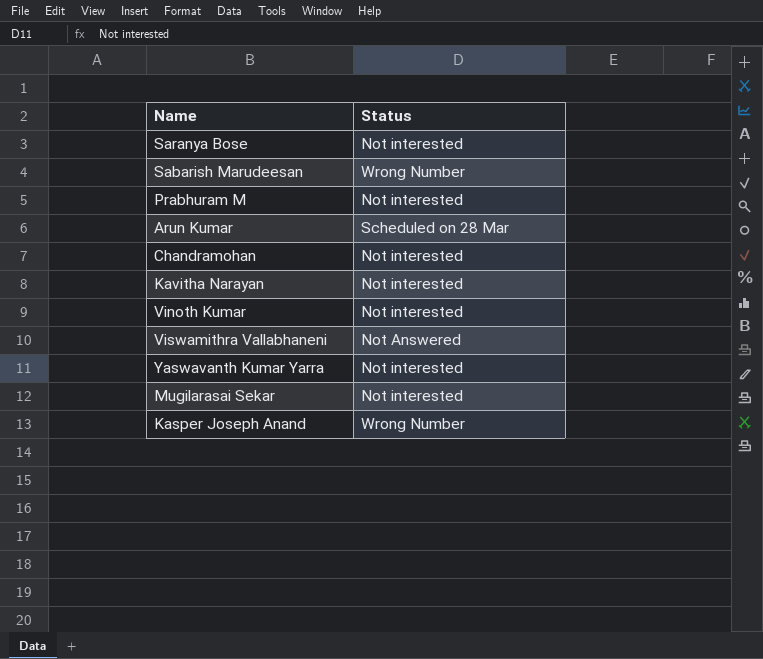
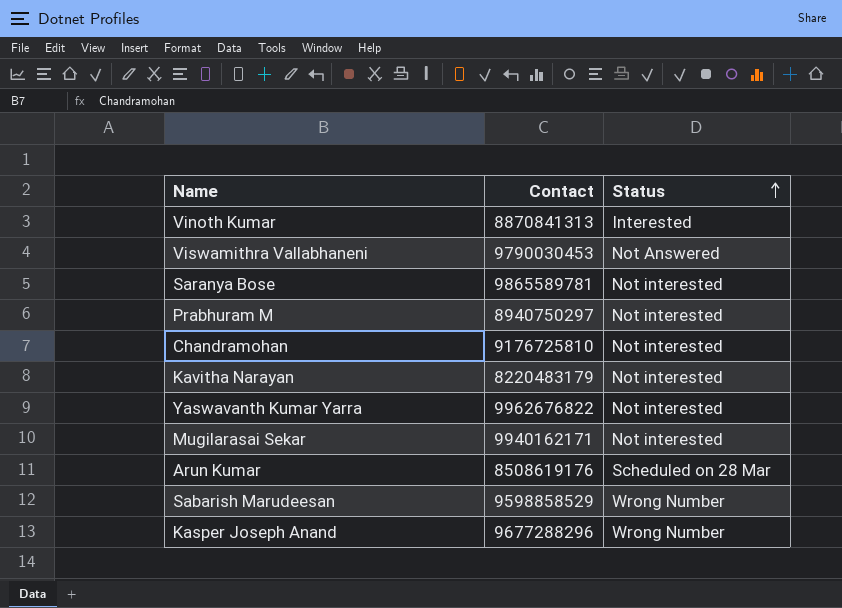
row order: none -> Status ascending
column Contact | position: none -> 2
Vinoth Kumar | Status: Not interested -> Interested

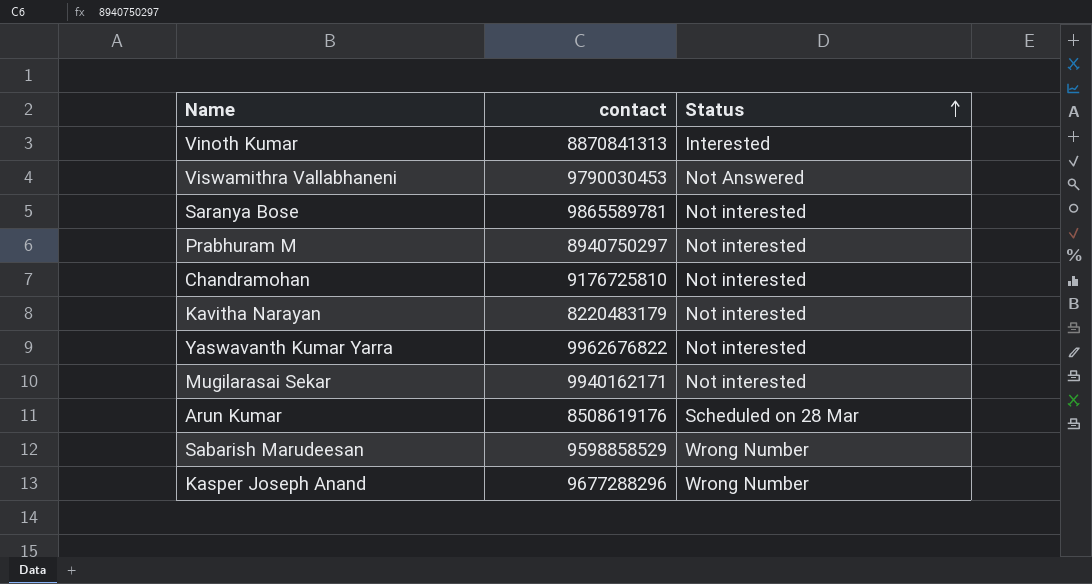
column name: Contact -> contact

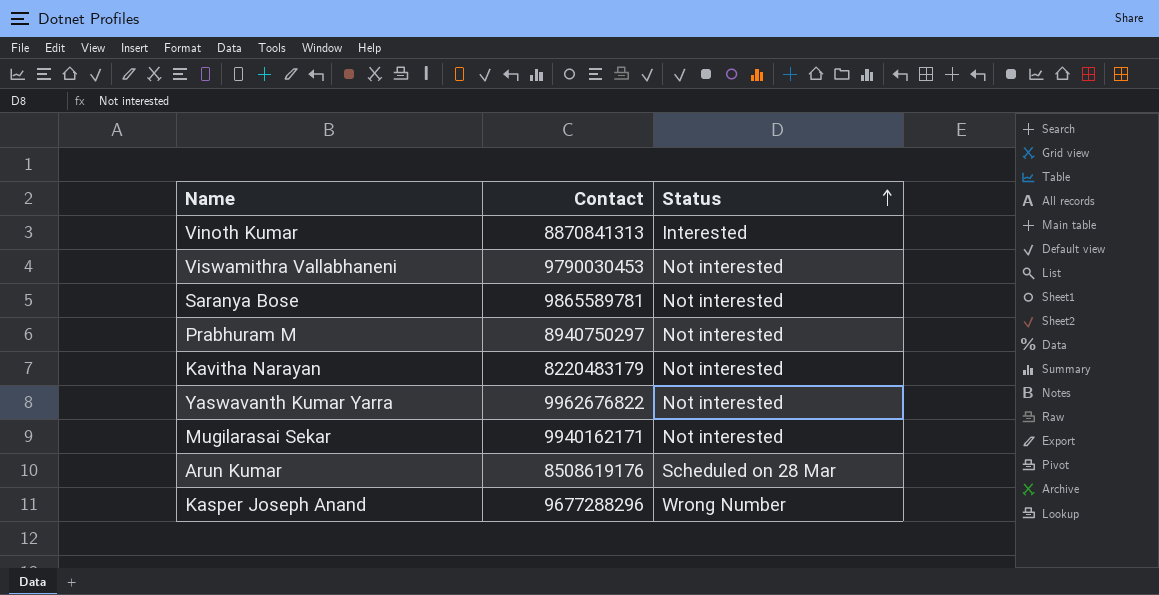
column name: contact -> Contact
row Chandramohan: 9176725810 | Not interested -> none
row Sabarish Marudeesan: 9598858529 | Wrong Number -> none
Viswamithra Vallabhaneni | Status: Not Answered -> Not interested

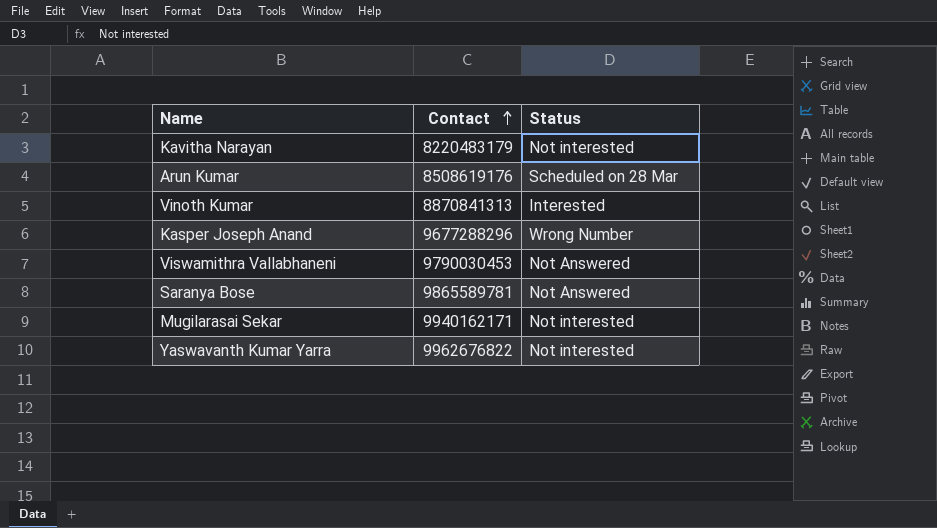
row order: Status ascending -> Contact ascending
row Prabhuram M: 8940750297 | Not interested -> none
Viswamithra Vallabhaneni | Status: Not interested -> Not Answered
Saranya Bose | Status: Not interested -> Not Answered

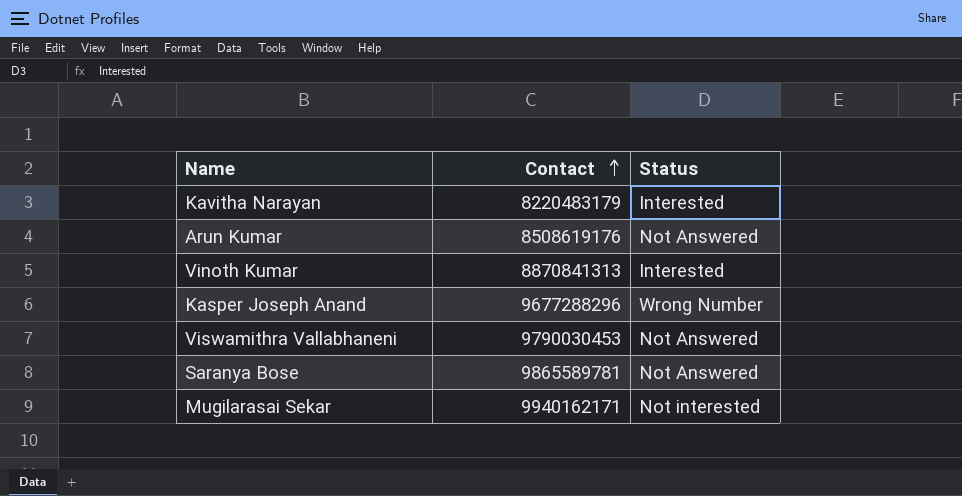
row Yaswavanth Kumar Yarra: 9962676822 | Not interested -> none
Kavitha Narayan | Status: Not interested -> Interested
Arun Kumar | Status: Scheduled on 28 Mar -> Not Answered

